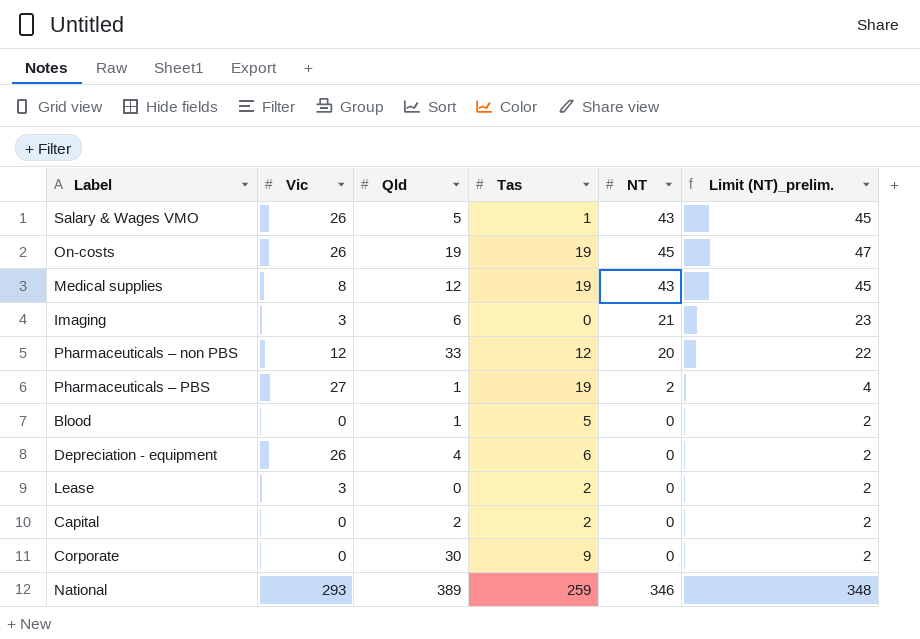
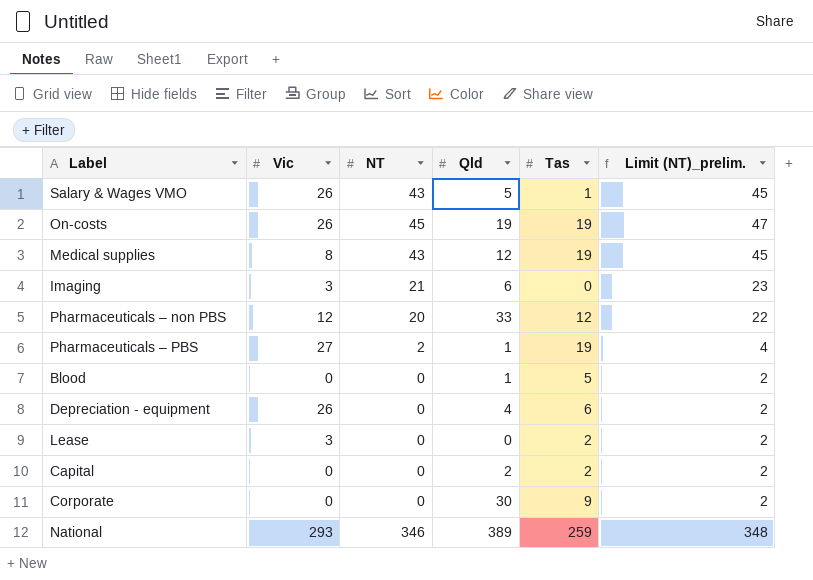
column NT | position: 5 -> 3

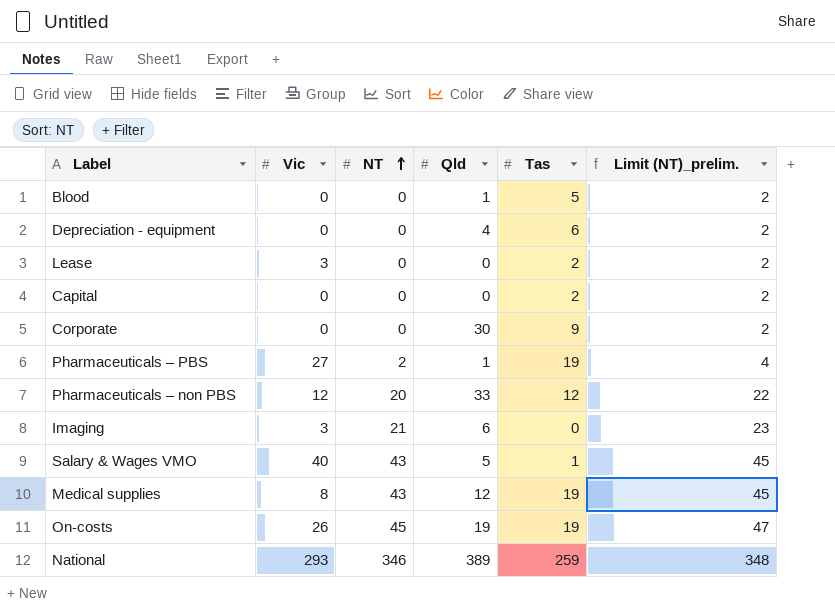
row order: none -> NT ascending
Depreciation - equipment | Vic: 26 -> 0
Capital | Qld: 2 -> 0
Salary & Wages VMO | Vic: 26 -> 40

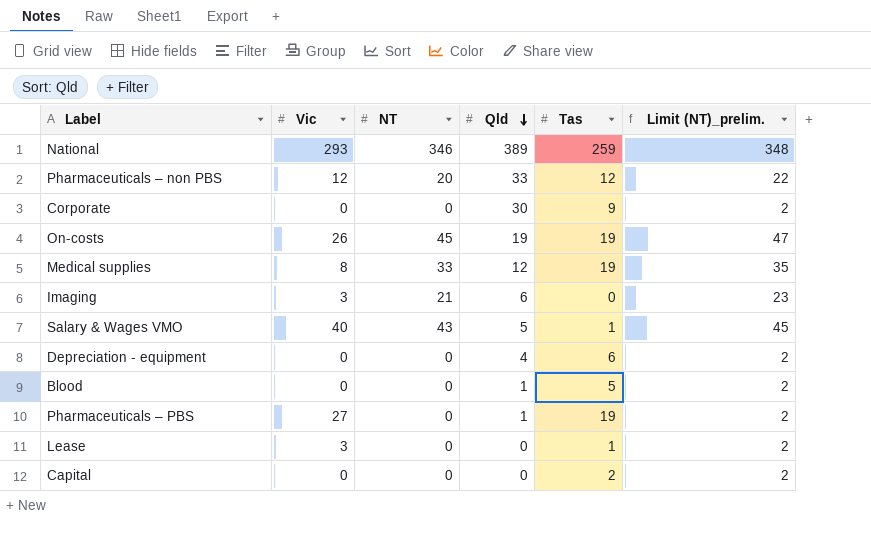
row order: NT ascending -> Qld descending
Medical supplies | NT: 43 -> 33
Medical supplies | Limit (NT)_prelim.: 45 -> 35
Pharmaceuticals – PBS | NT: 2 -> 0
Pharmaceuticals – PBS | Limit (NT)_prelim.: 4 -> 2
Lease | Tas: 2 -> 1

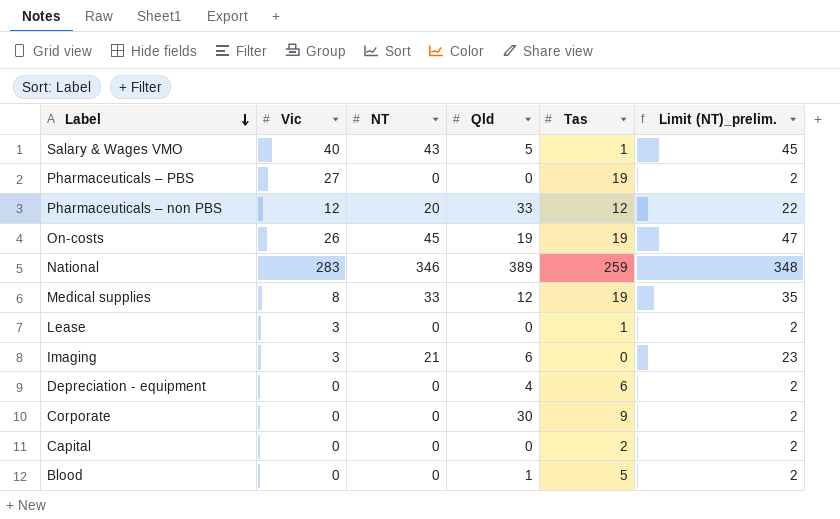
row order: Qld descending -> Label descending
Pharmaceuticals – PBS | Qld: 1 -> 0
National | Vic: 293 -> 283

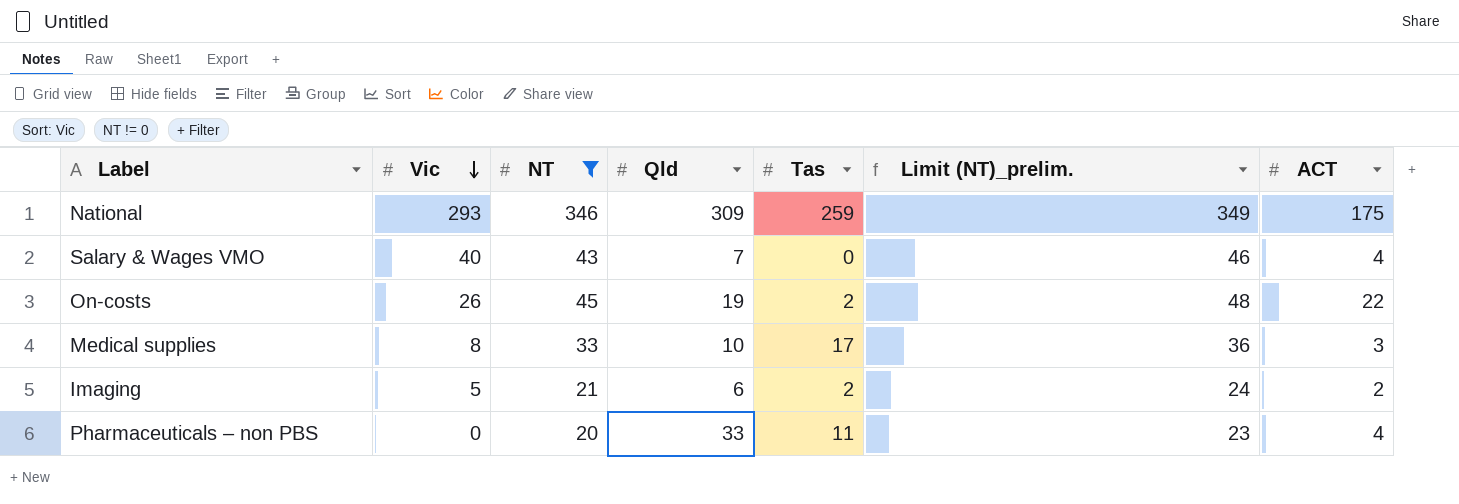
filter: none -> NT != 0
row order: Label descending -> Vic descending
column Limit (NT)_prelim. | formula: [NT] + 2 -> [NT] + 3
column ACT | position: none -> 7
National | Vic: 283 -> 293
National | Qld: 389 -> 309
Salary & Wages VMO | Qld: 5 -> 7
Salary & Wages VMO | Tas: 1 -> 0
On-costs | Tas: 19 -> 2
Medical supplies | Qld: 12 -> 10
Medical supplies | Tas: 19 -> 17
Imaging | Vic: 3 -> 5
Imaging | Tas: 0 -> 2
Pharmaceuticals – non PBS | Vic: 12 -> 0
Pharmaceuticals – non PBS | Tas: 12 -> 11

